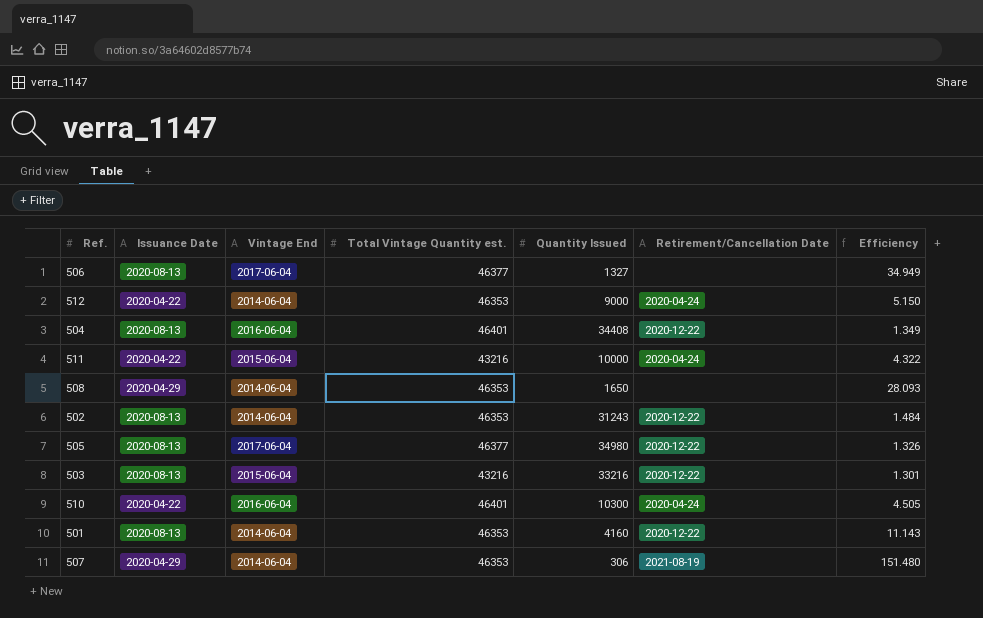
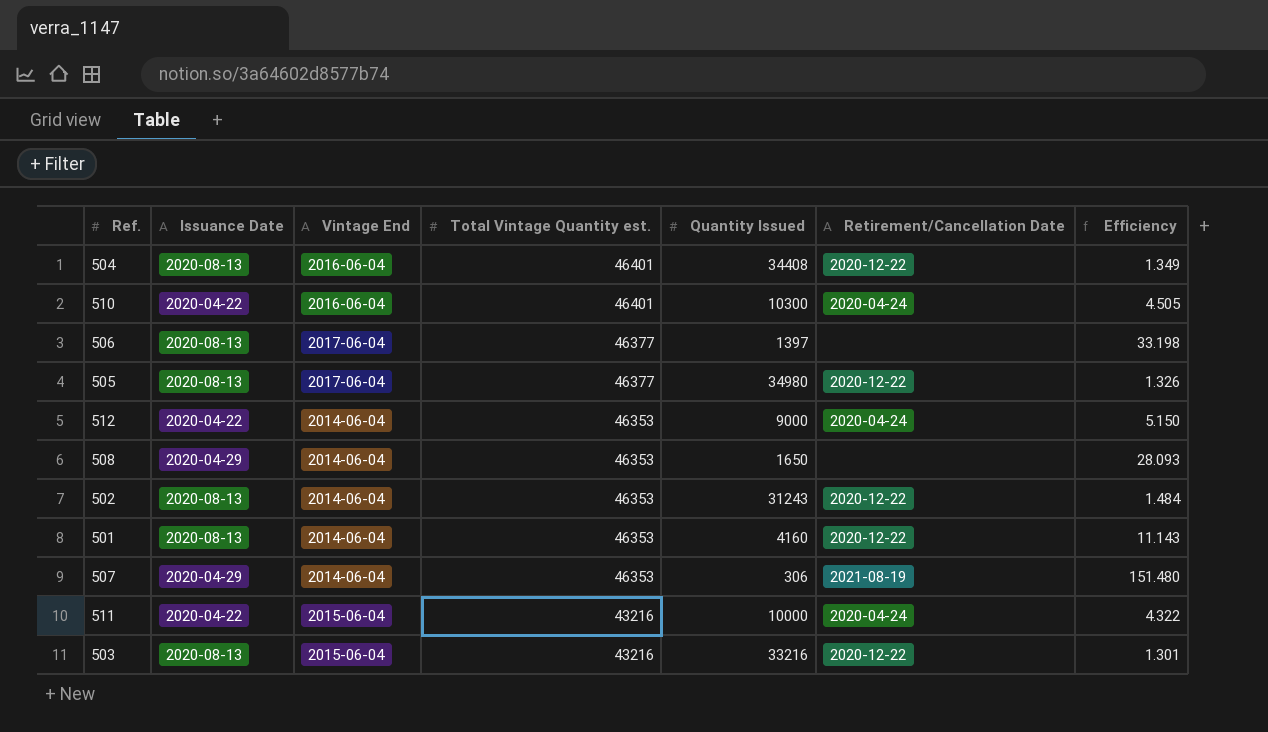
row order: none -> Total Vintage Quantity est. descending
506 | Quantity Issued: 1327 -> 1397
506 | Efficiency: 34.949 -> 33.198

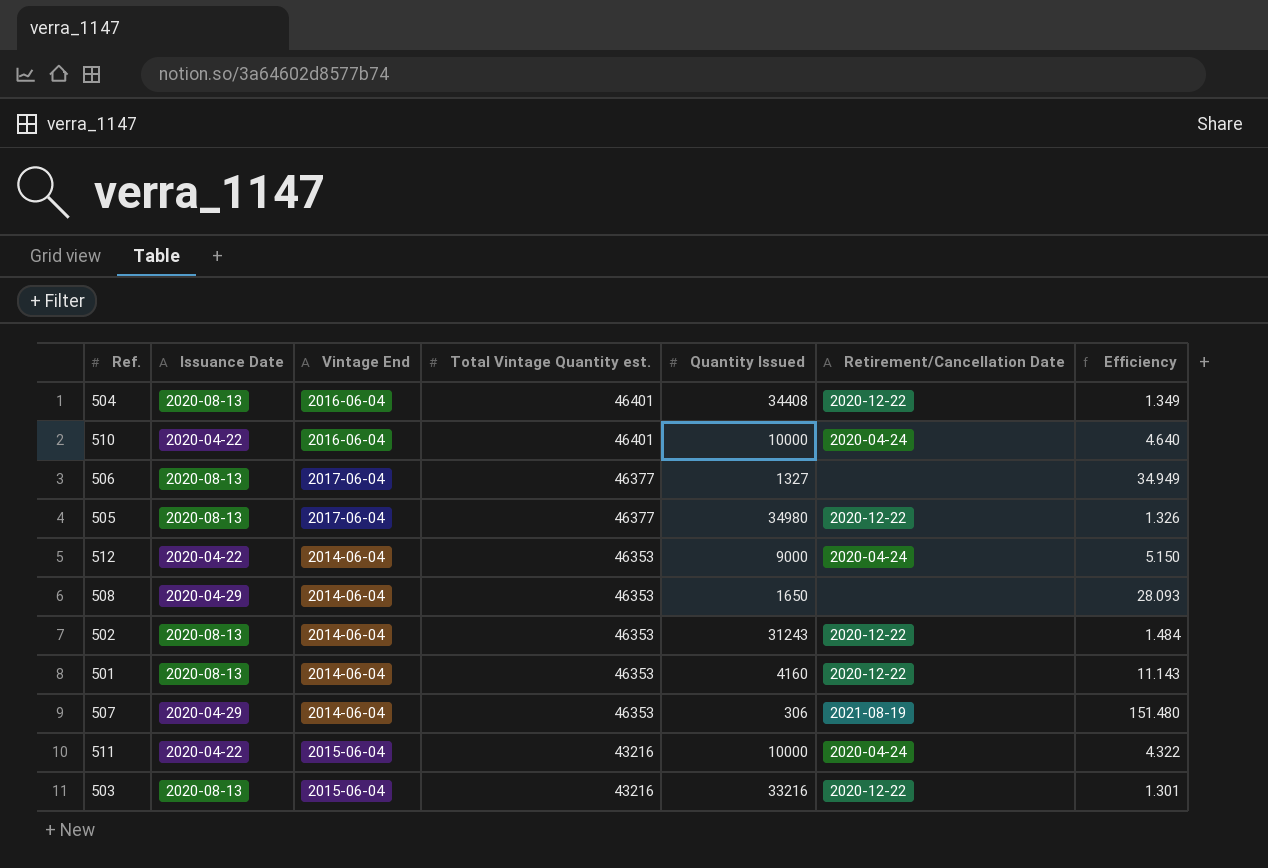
510 | Quantity Issued: 10300 -> 10000
510 | Efficiency: 4.505 -> 4.640
506 | Quantity Issued: 1397 -> 1327
506 | Efficiency: 33.198 -> 34.949

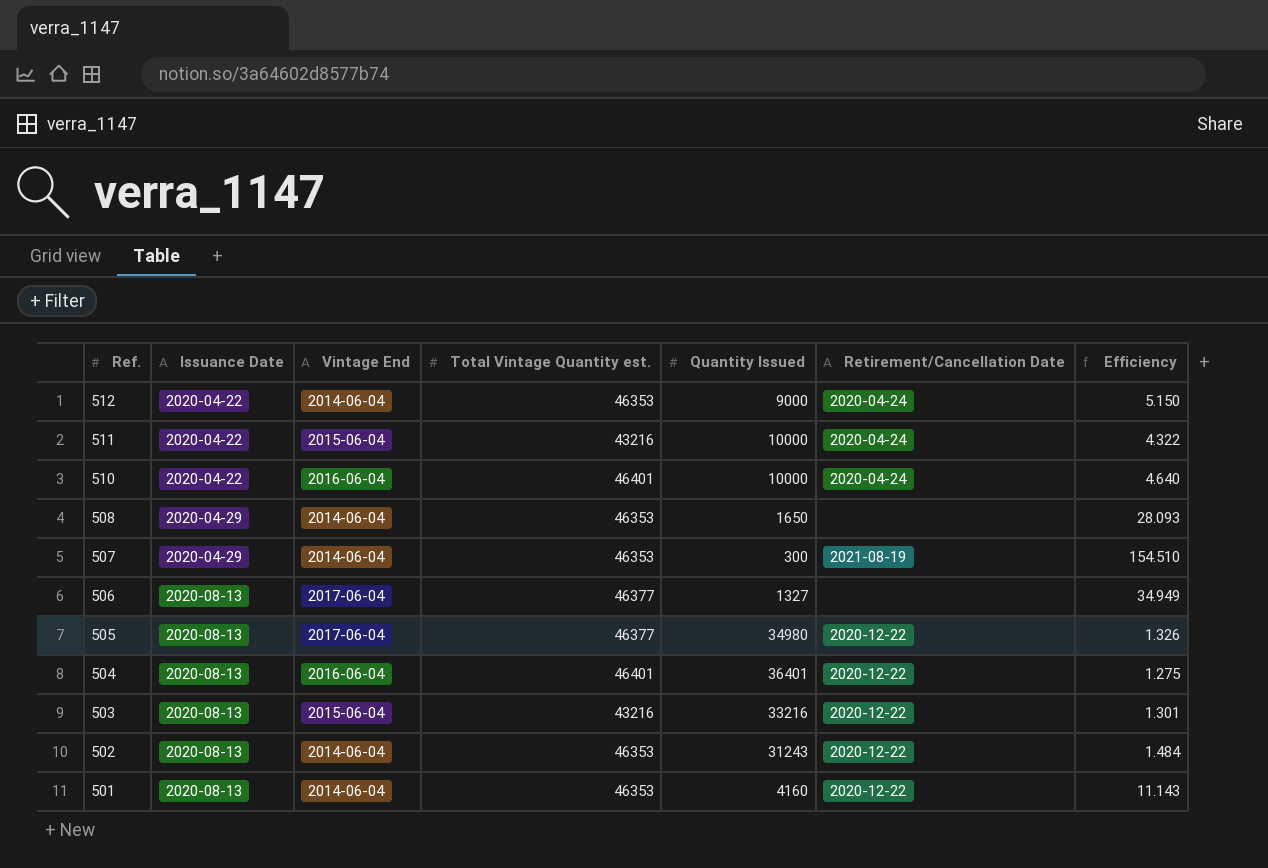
row order: Total Vintage Quantity est. descending -> Ref. descending
507 | Quantity Issued: 306 -> 300
507 | Efficiency: 151.480 -> 154.510
504 | Quantity Issued: 34408 -> 36401
504 | Efficiency: 1.349 -> 1.275

